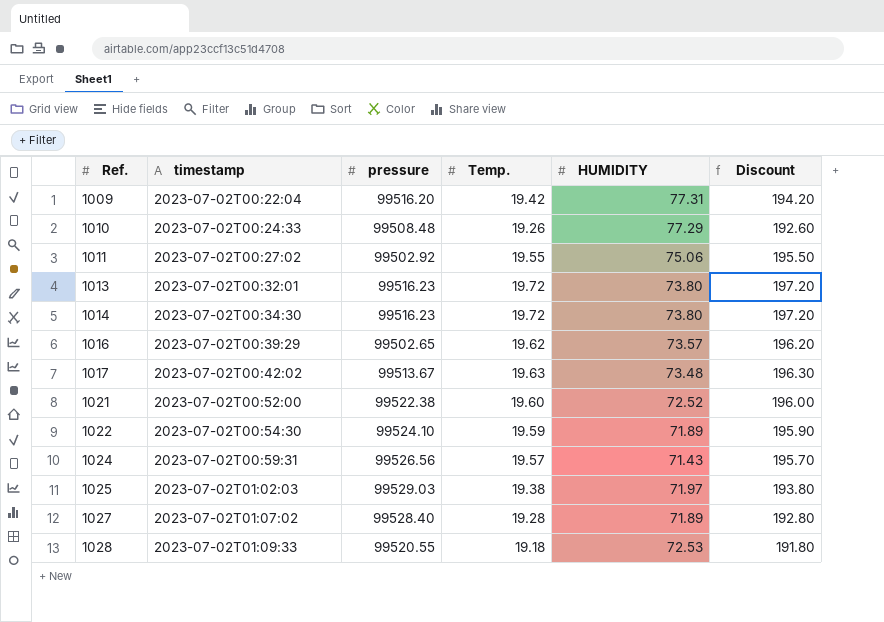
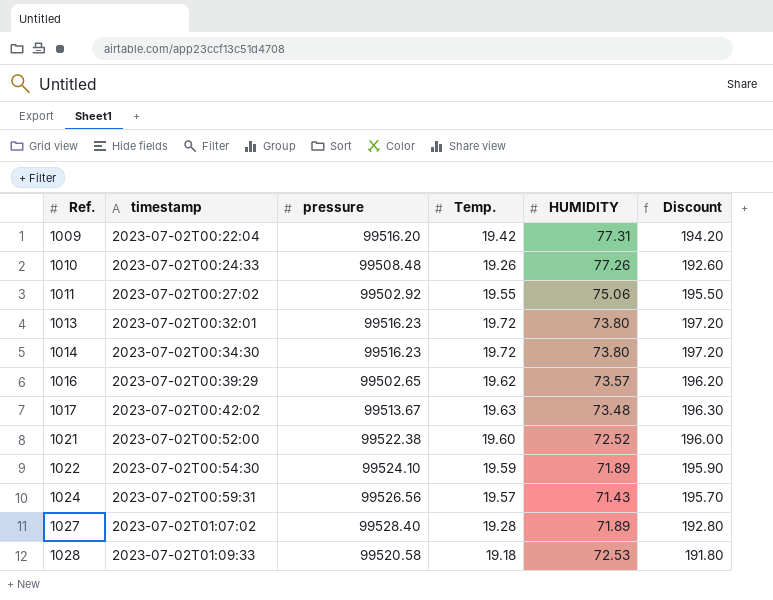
row 1025: 2023-07-02T01:02:03 | 99529.03 | 19.38 | 71.97 | 193.80 -> none
1010 | HUMIDITY: 77.29 -> 77.26
1028 | pressure: 99520.55 -> 99520.58

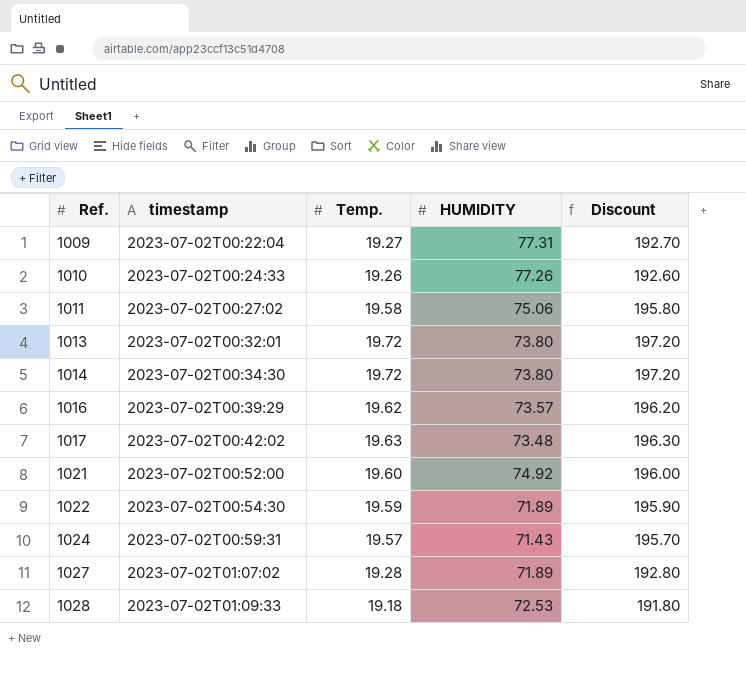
column pressure | position: 3 -> none
1009 | Temp.: 19.42 -> 19.27
1009 | Discount: 194.20 -> 192.70
1011 | Temp.: 19.55 -> 19.58
1011 | Discount: 195.50 -> 195.80
1021 | HUMIDITY: 72.52 -> 74.92

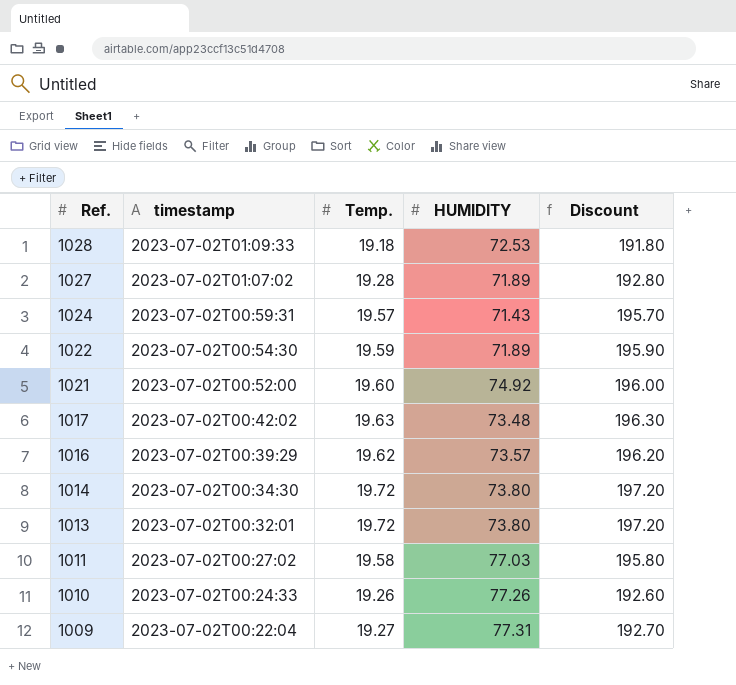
row order: Ref. ascending -> Ref. descending
1011 | HUMIDITY: 75.06 -> 77.03

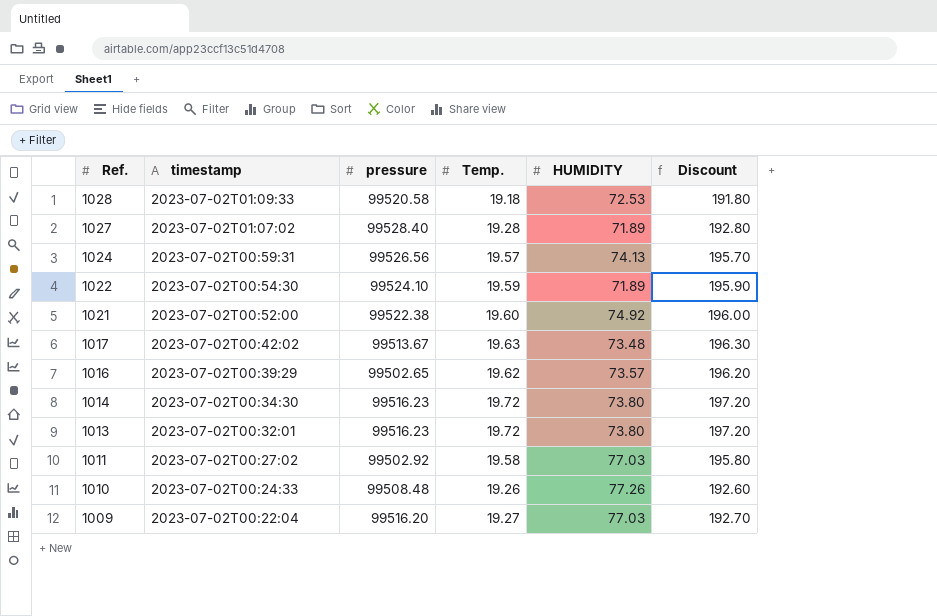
column pressure | position: none -> 3
1024 | HUMIDITY: 71.43 -> 74.13
1009 | HUMIDITY: 77.31 -> 77.03

